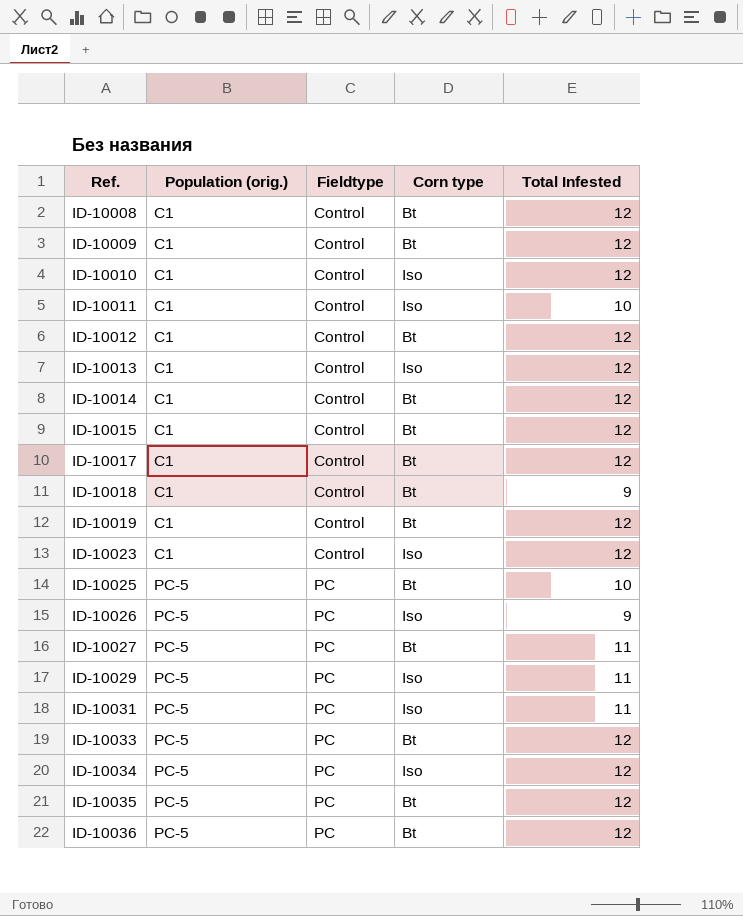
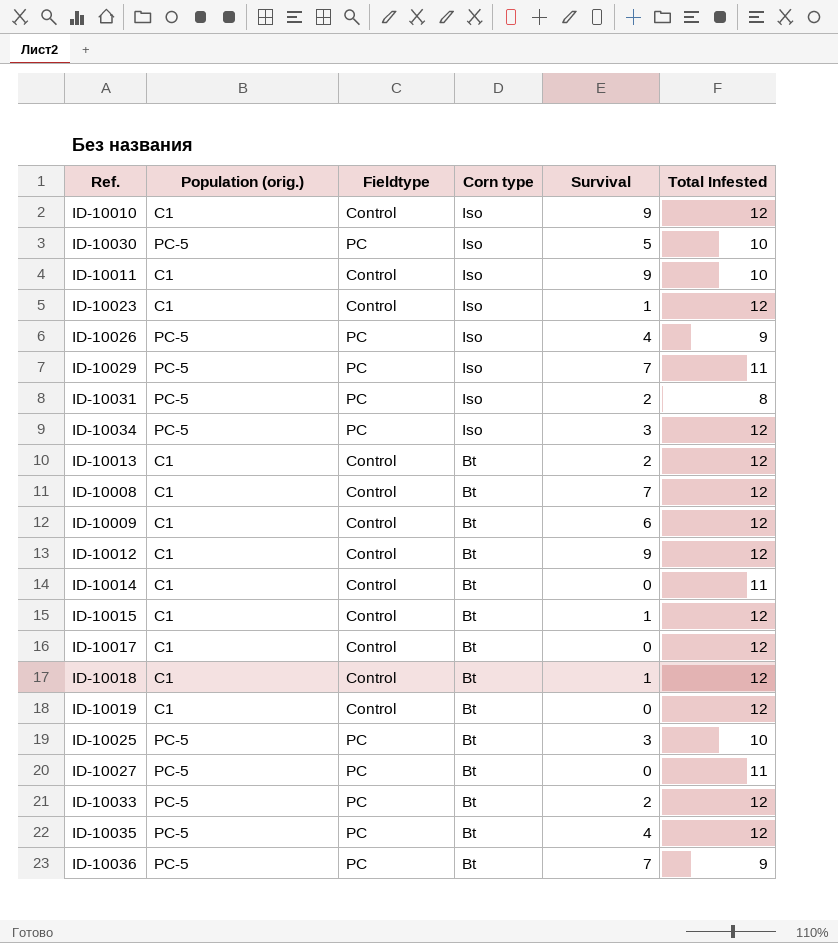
row order: Ref. ascending -> Corn type descending
column Survival | position: none -> 5
row ID-10030: none -> PC-5 | PC | Iso | 5 | 10
ID-10031 | Total Infested: 11 -> 8
ID-10013 | Corn type: Iso -> Bt
ID-10014 | Total Infested: 12 -> 11
ID-10018 | Total Infested: 9 -> 12
ID-10036 | Total Infested: 12 -> 9

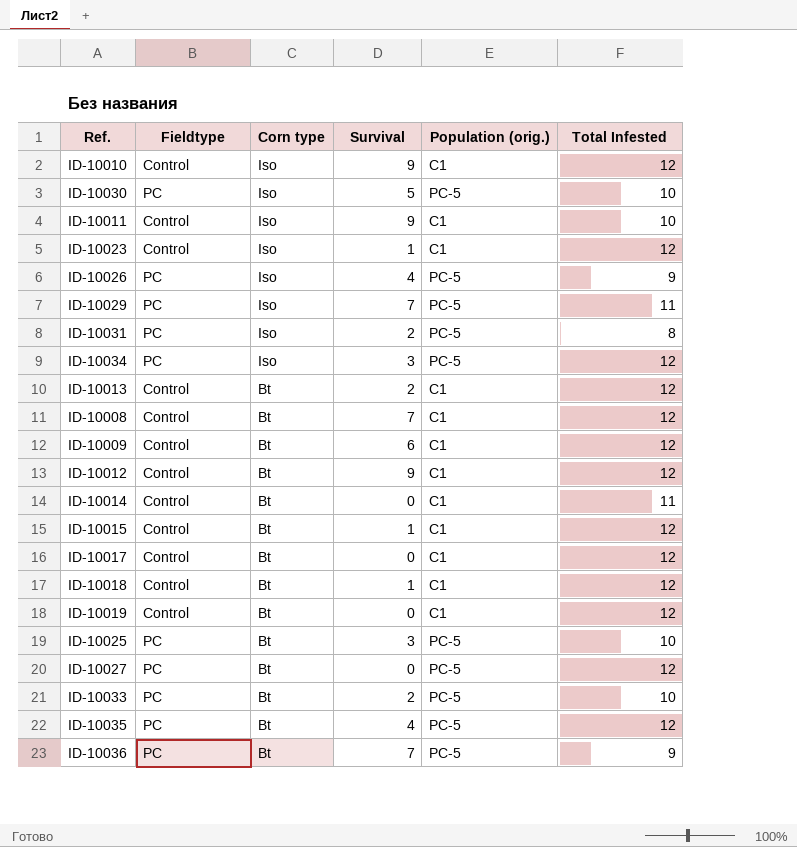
column Population (orig.) | position: 2 -> 5
ID-10027 | Total Infested: 11 -> 12
ID-10033 | Total Infested: 12 -> 10

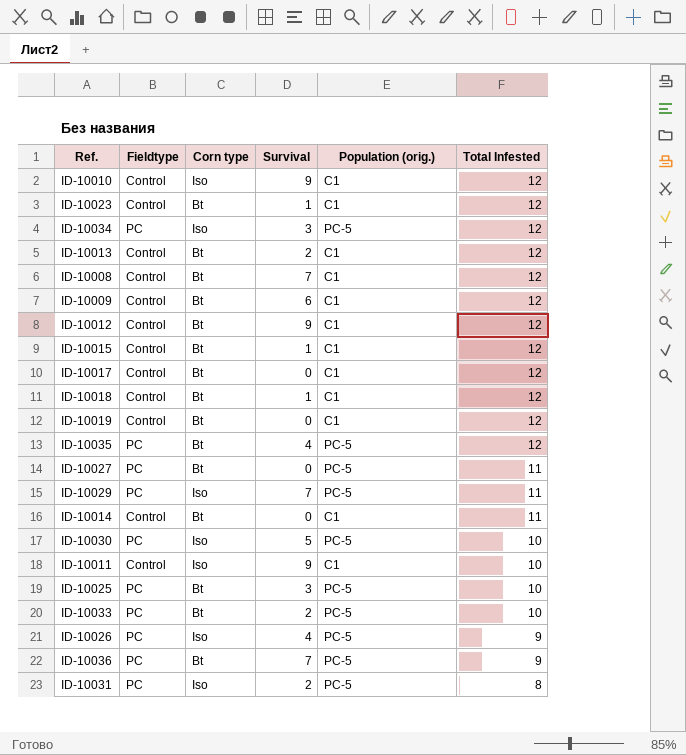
row order: Corn type descending -> Total Infested descending
ID-10023 | Corn type: Iso -> Bt
ID-10027 | Total Infested: 12 -> 11

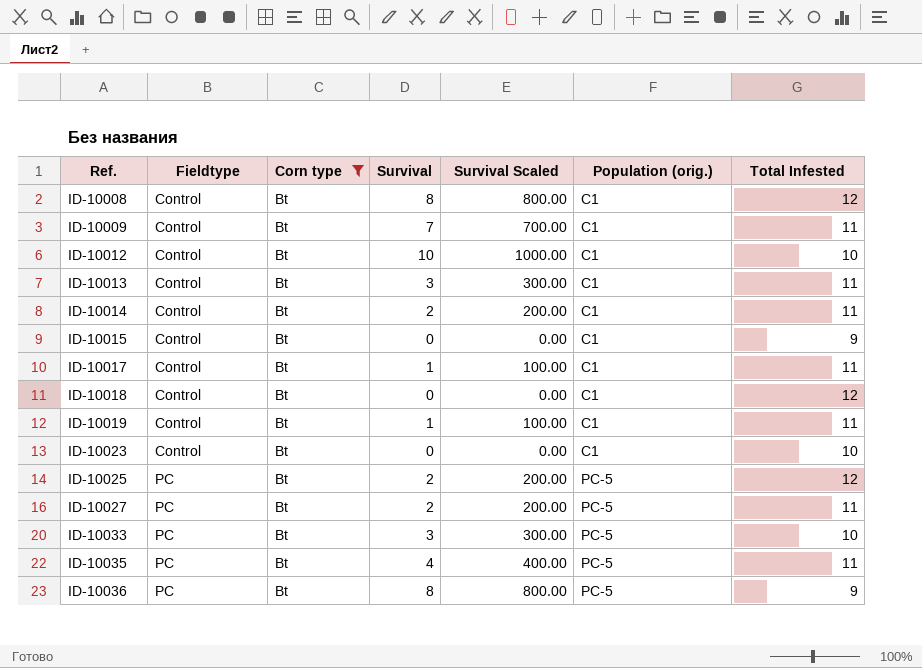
filter: none -> Corn type = Bt
row order: Total Infested descending -> Ref. ascending
column Survival Scaled | formula: none -> [Survival] * 100
ID-10008 | Survival: 7 -> 8
ID-10009 | Survival: 6 -> 7
ID-10009 | Total Infested: 12 -> 11
ID-10012 | Survival: 9 -> 10
ID-10012 | Total Infested: 12 -> 10
ID-10013 | Survival: 2 -> 3
ID-10013 | Total Infested: 12 -> 11
ID-10014 | Survival: 0 -> 2
ID-10015 | Survival: 1 -> 0
ID-10015 | Total Infested: 12 -> 9
ID-10017 | Survival: 0 -> 1
ID-10017 | Total Infested: 12 -> 11
ID-10018 | Survival: 1 -> 0
ID-10019 | Survival: 0 -> 1
ID-10019 | Total Infested: 12 -> 11
ID-10023 | Survival: 1 -> 0
ID-10023 | Total Infested: 12 -> 10
ID-10025 | Survival: 3 -> 2
ID-10025 | Total Infested: 10 -> 12
ID-10027 | Survival: 0 -> 2
ID-10033 | Survival: 2 -> 3
ID-10035 | Total Infested: 12 -> 11
ID-10036 | Survival: 7 -> 8

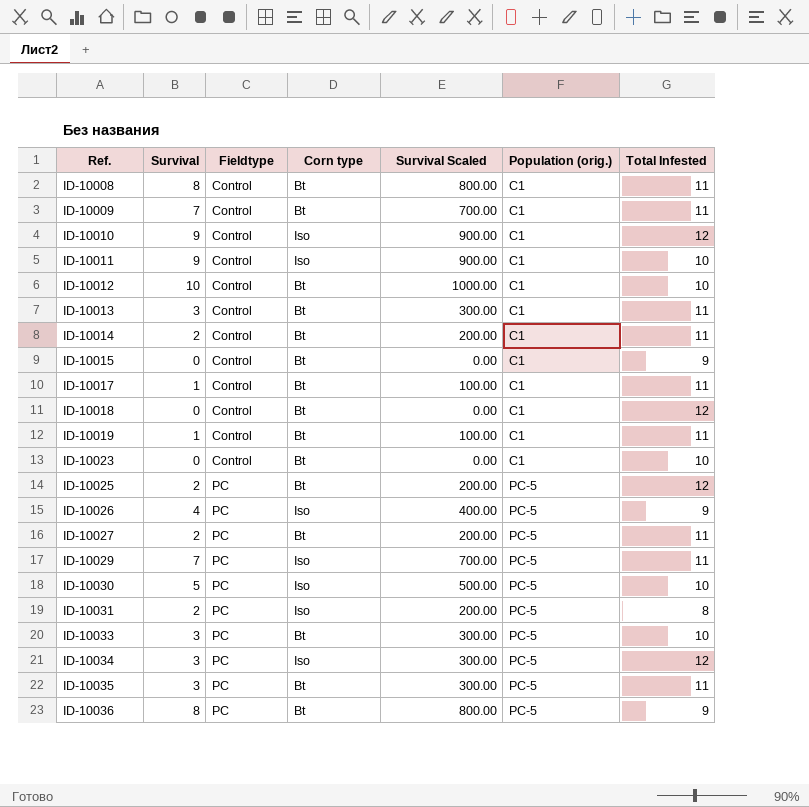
filter: Corn type = Bt -> none
column Survival | position: 4 -> 2
ID-10008 | Total Infested: 12 -> 11
ID-10035 | Survival: 4 -> 3
ID-10035 | Survival Scaled: 400.00 -> 300.00

